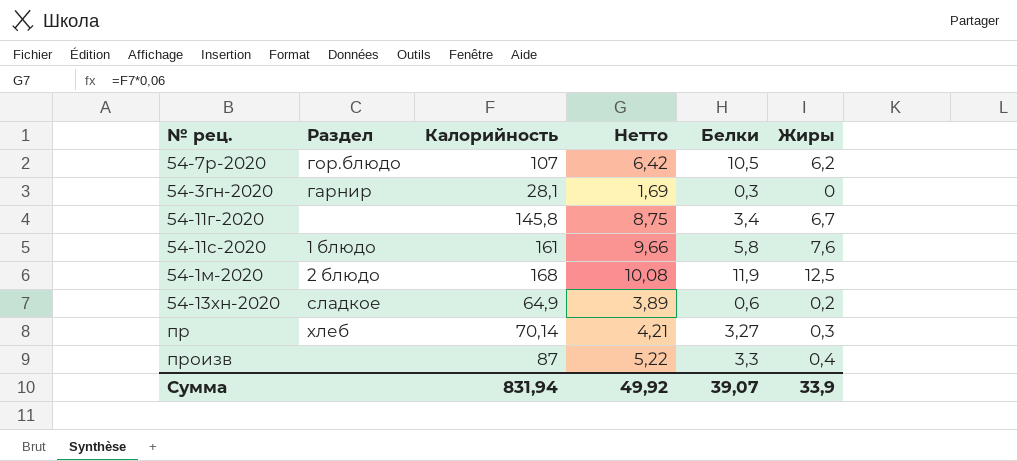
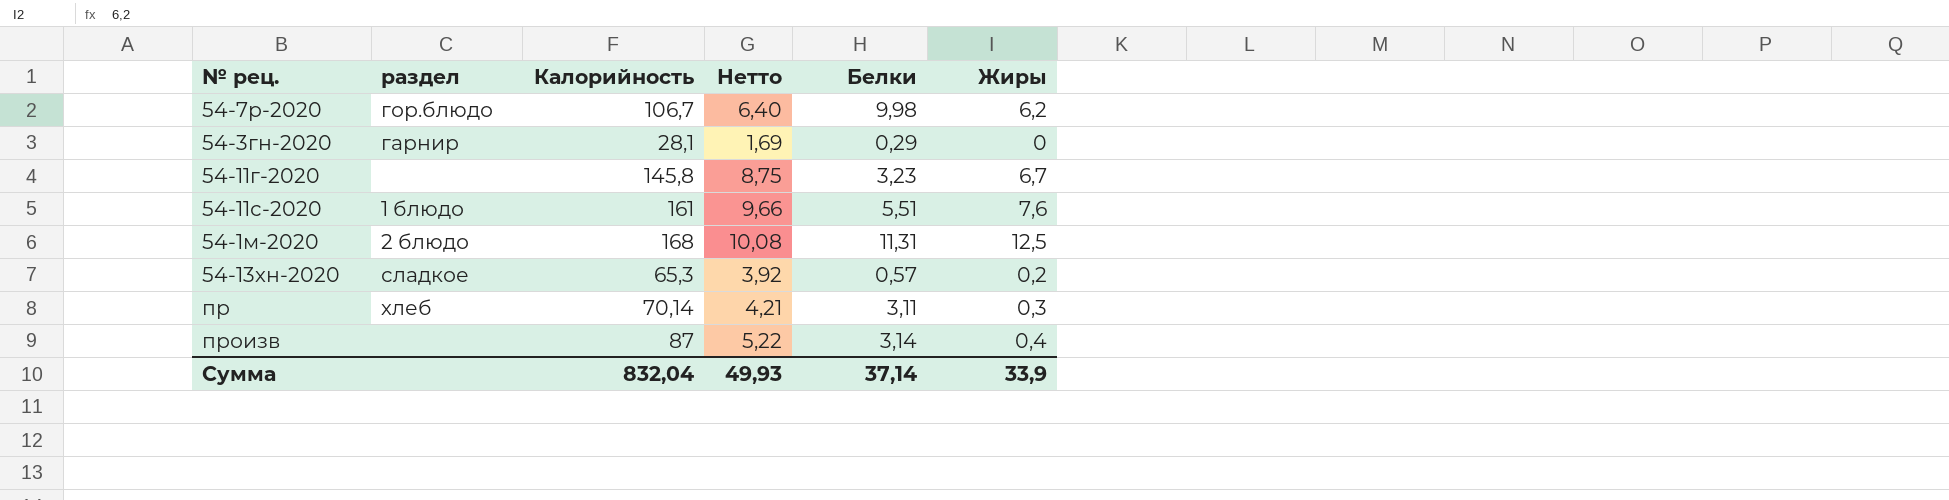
column name: Раздел -> раздел
54-7р-2020 | Калорийность: 107 -> 106,7
54-7р-2020 | Нетто: 6,42 -> 6,40
54-7р-2020 | Белки: 10,5 -> 9,98
54-3гн-2020 | Белки: 0,3 -> 0,29
54-11г-2020 | Белки: 3,4 -> 3,23
54-11с-2020 | Белки: 5,8 -> 5,51
54-1м-2020 | Белки: 11,9 -> 11,31
54-13хн-2020 | Калорийность: 64,9 -> 65,3
54-13хн-2020 | Нетто: 3,89 -> 3,92
54-13хн-2020 | Белки: 0,6 -> 0,57
пр | Белки: 3,27 -> 3,11
произв | Белки: 3,3 -> 3,14
Сумма | Калорийность: 831,94 -> 832,04
Сумма | Нетто: 49,92 -> 49,93
Сумма | Белки: 39,07 -> 37,14

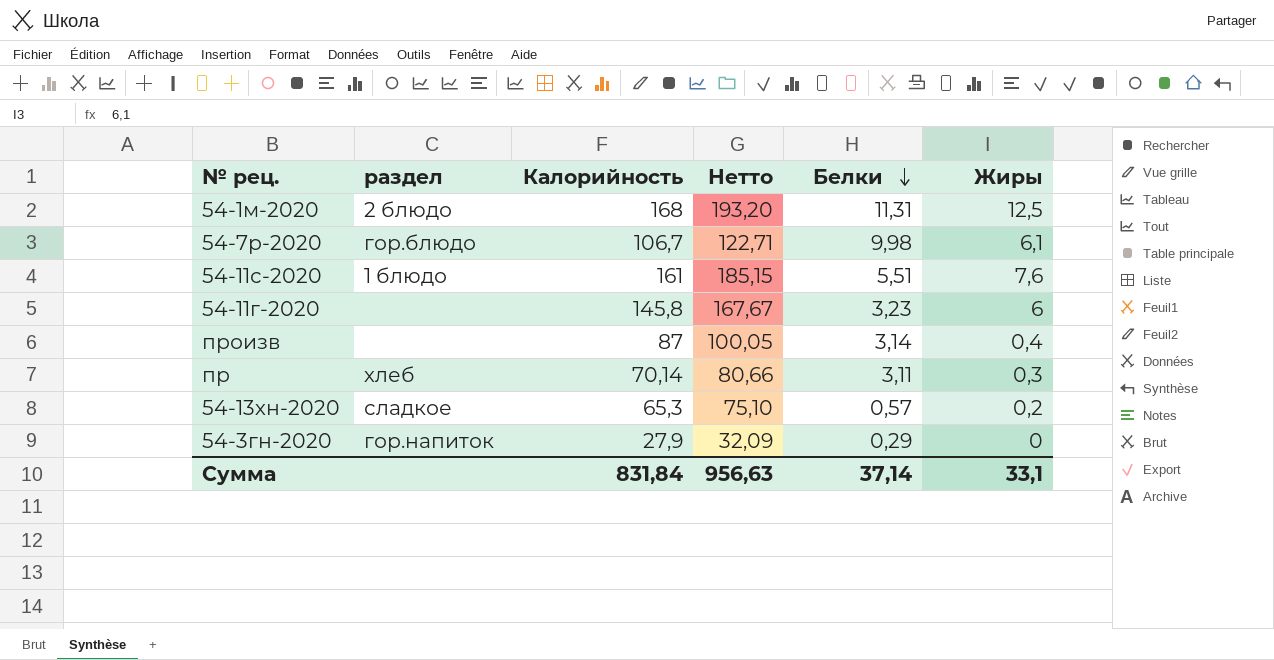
row order: none -> Белки descending
column Нетто | formula: [Калорийность] * 0,06 -> [Калорийность] * 1,15
54-7р-2020 | Жиры: 6,2 -> 6,1
54-11г-2020 | Жиры: 6,7 -> 6
54-3гн-2020 | раздел: гарнир -> гор.напиток
54-3гн-2020 | Калорийность: 28,1 -> 27,9
Сумма | Калорийность: 832,04 -> 831,84
Сумма | Нетто: 49,93 -> 956,63
Сумма | Жиры: 33,9 -> 33,1

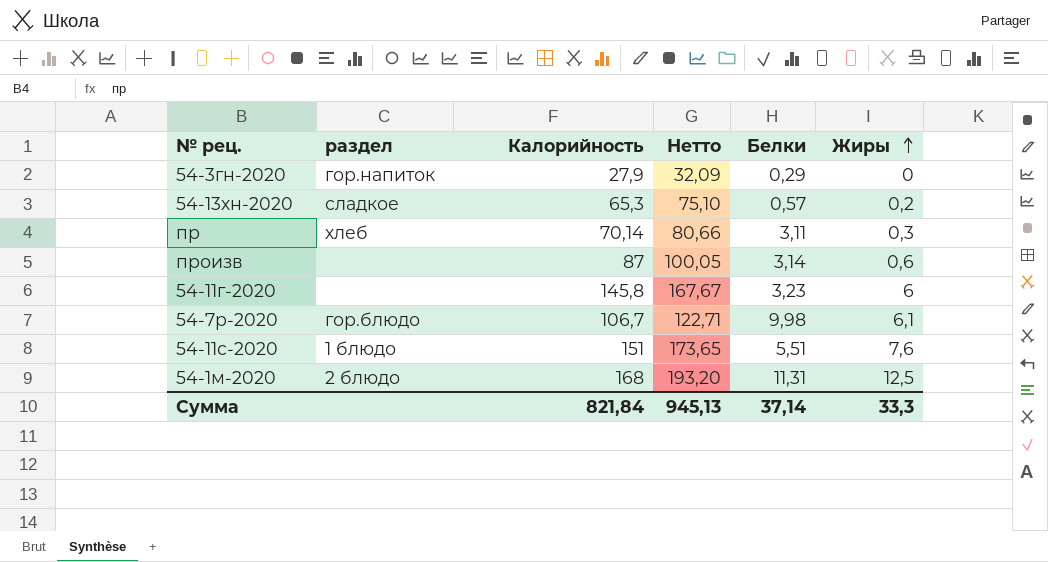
row order: Белки descending -> Жиры ascending
произв | Жиры: 0,4 -> 0,6
54-11с-2020 | Калорийность: 161 -> 151
54-11с-2020 | Нетто: 185,15 -> 173,65
Сумма | Калорийность: 831,84 -> 821,84
Сумма | Нетто: 956,63 -> 945,13
Сумма | Жиры: 33,1 -> 33,3

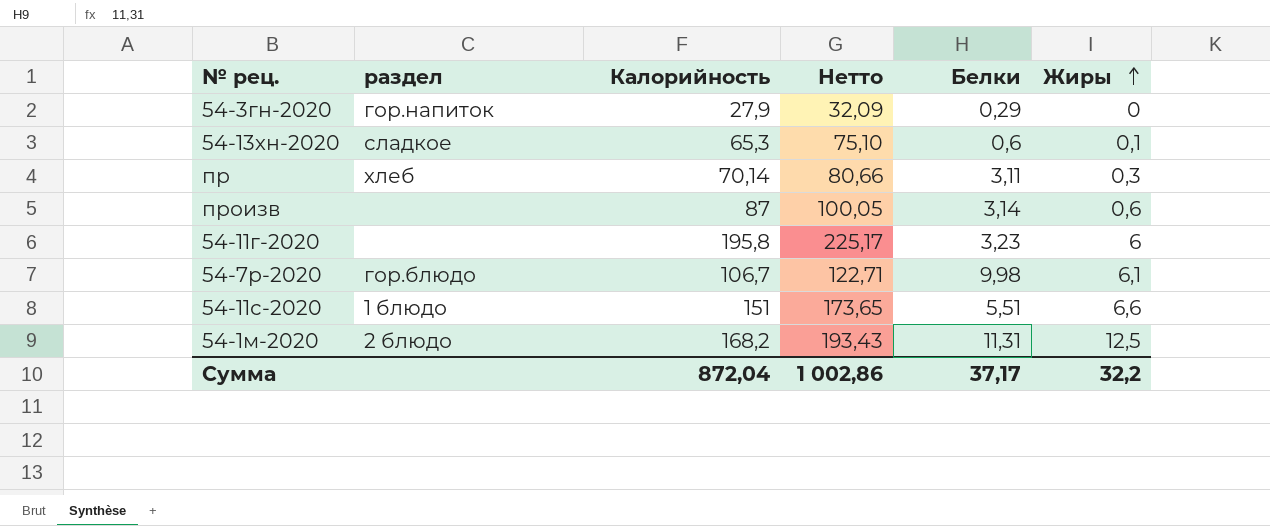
54-13хн-2020 | Белки: 0,57 -> 0,6
54-13хн-2020 | Жиры: 0,2 -> 0,1
54-11г-2020 | Калорийность: 145,8 -> 195,8
54-11г-2020 | Нетто: 167,67 -> 225,17
54-11с-2020 | Жиры: 7,6 -> 6,6
54-1м-2020 | Калорийность: 168 -> 168,2
54-1м-2020 | Нетто: 193,20 -> 193,43
Сумма | Калорийность: 821,84 -> 872,04
Сумма | Нетто: 945,13 -> 1 002,86
Сумма | Белки: 37,14 -> 37,17
Сумма | Жиры: 33,3 -> 32,2

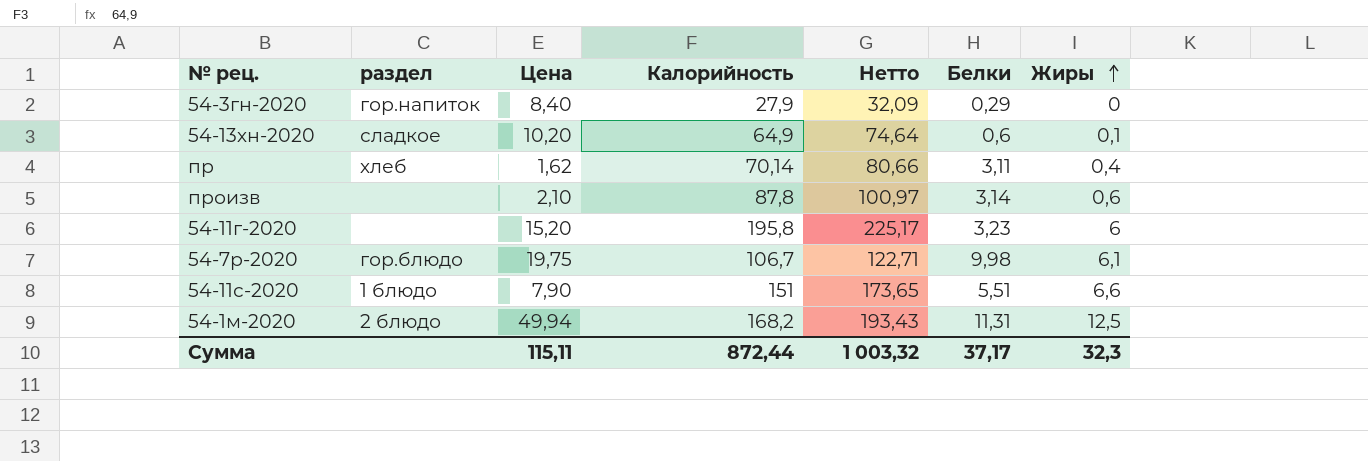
column Цена | position: none -> 3
54-13хн-2020 | Калорийность: 65,3 -> 64,9
54-13хн-2020 | Нетто: 75,10 -> 74,64
пр | Жиры: 0,3 -> 0,4
произв | Калорийность: 87 -> 87,8
произв | Нетто: 100,05 -> 100,97
Сумма | Калорийность: 872,04 -> 872,44
Сумма | Нетто: 1 002,86 -> 1 003,32
Сумма | Жиры: 32,2 -> 32,3

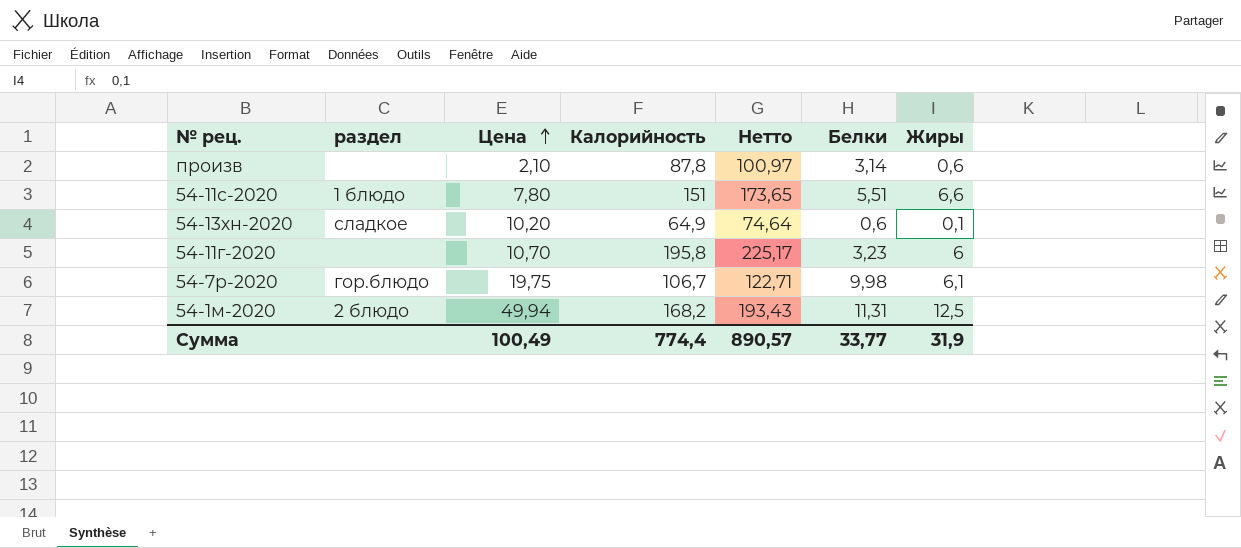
row order: Жиры ascending -> Цена ascending
row 54-3гн-2020: гор.напиток | 8,40 | 27,9 | 32,09 | 0,29 | 0 -> none
row пр: хлеб | 1,62 | 70,14 | 80,66 | 3,11 | 0,4 -> none
54-11с-2020 | Цена: 7,90 -> 7,80
54-11г-2020 | Цена: 15,20 -> 10,70
Сумма | Цена: 115,11 -> 100,49
Сумма | Калорийность: 872,44 -> 774,4
Сумма | Нетто: 1 003,32 -> 890,57
Сумма | Белки: 37,17 -> 33,77
Сумма | Жиры: 32,3 -> 31,9

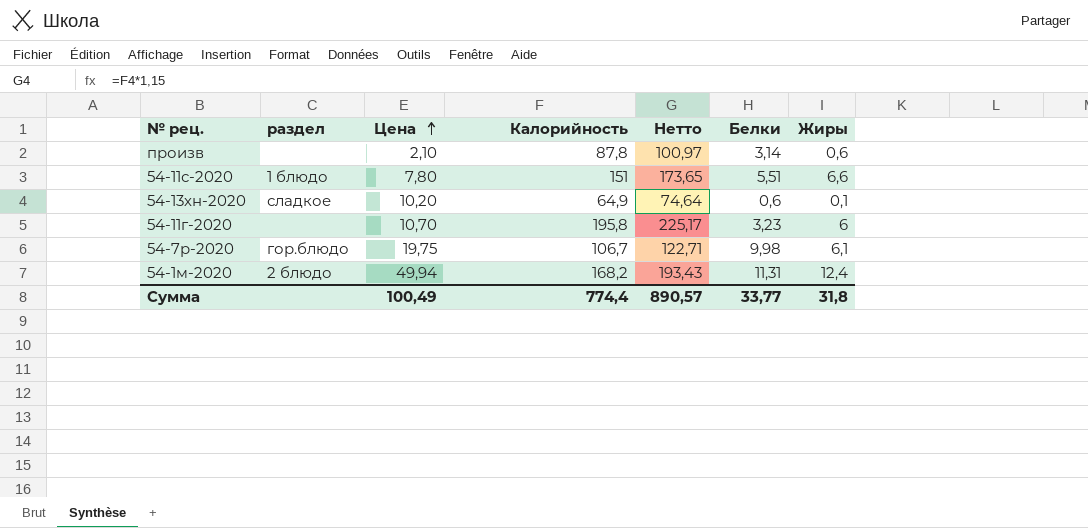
54-1м-2020 | Жиры: 12,5 -> 12,4
Сумма | Жиры: 31,9 -> 31,8

